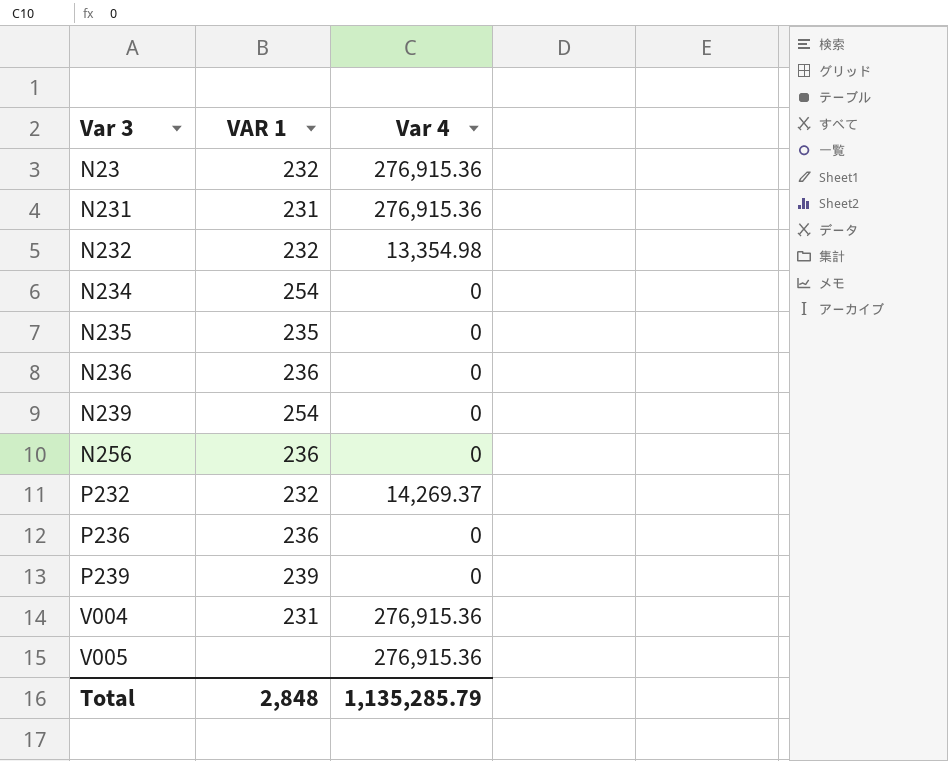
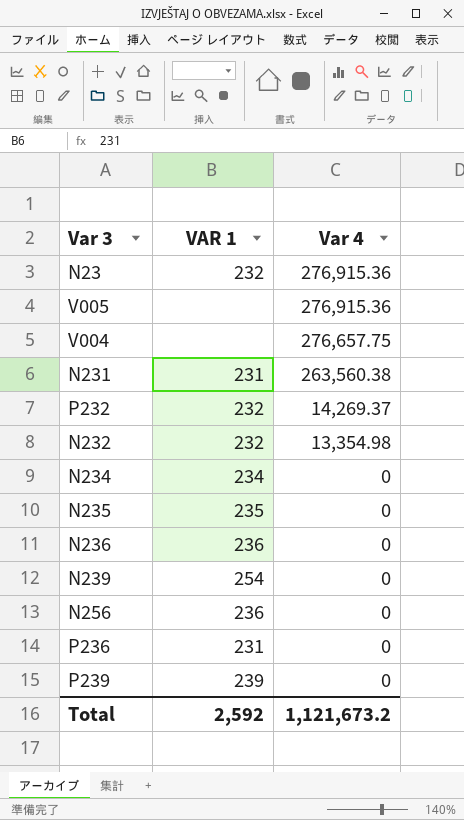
row order: Var 3 ascending -> Var 4 descending
V004 | VAR 1: 231 -> none
V004 | Var 4: 276,915.36 -> 276,657.75
N231 | Var 4: 276,915.36 -> 263,560.38
N234 | VAR 1: 254 -> 234
P236 | VAR 1: 236 -> 231
Total | VAR 1: 2,848 -> 2,592
Total | Var 4: 1,135,285.79 -> 1,121,673.2

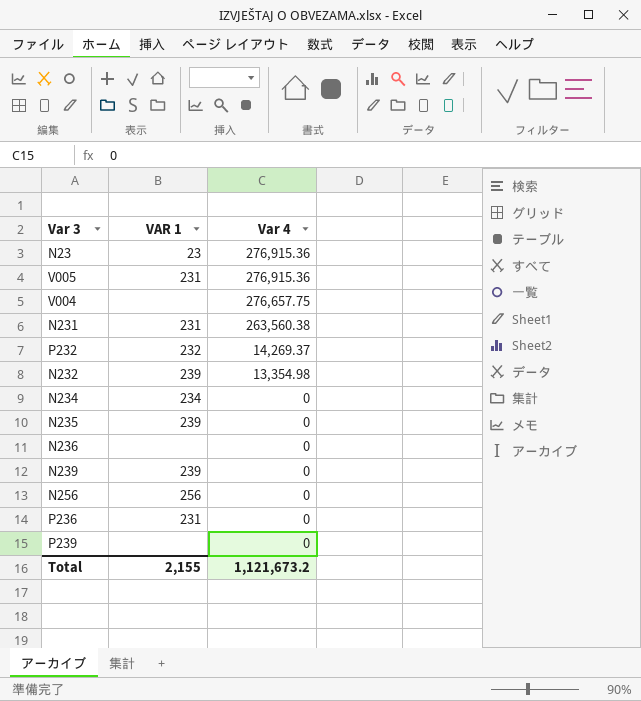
N23 | VAR 1: 232 -> 23
V005 | VAR 1: none -> 231
N232 | VAR 1: 232 -> 239
N235 | VAR 1: 235 -> 239
N236 | VAR 1: 236 -> none
N239 | VAR 1: 254 -> 239
N256 | VAR 1: 236 -> 256
P239 | VAR 1: 239 -> none
Total | VAR 1: 2,592 -> 2,155

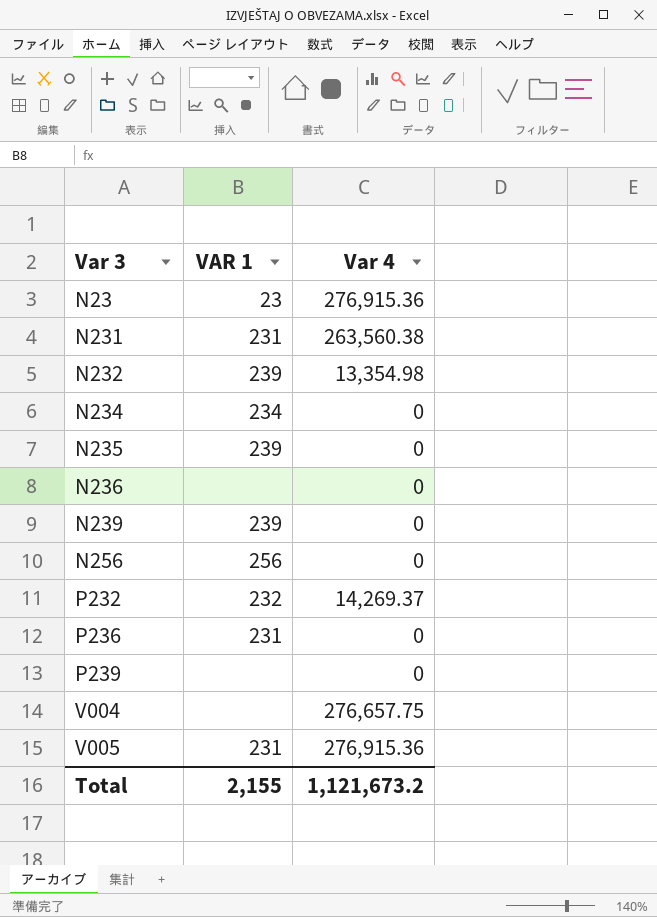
row order: Var 4 descending -> Var 3 ascending

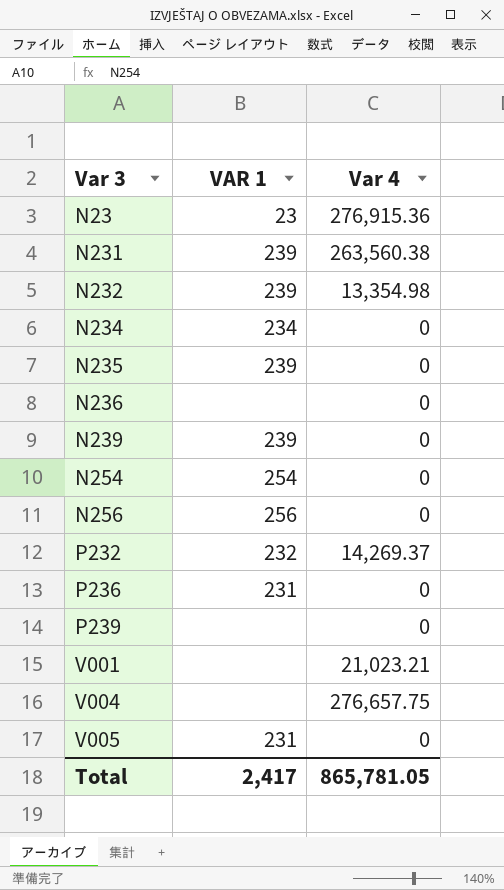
N231 | VAR 1: 231 -> 239
row N254: none -> 254 | 0
row V001: none -> none | 21,023.21
V005 | Var 4: 276,915.36 -> 0
Total | VAR 1: 2,155 -> 2,417
Total | Var 4: 1,121,673.2 -> 865,781.05

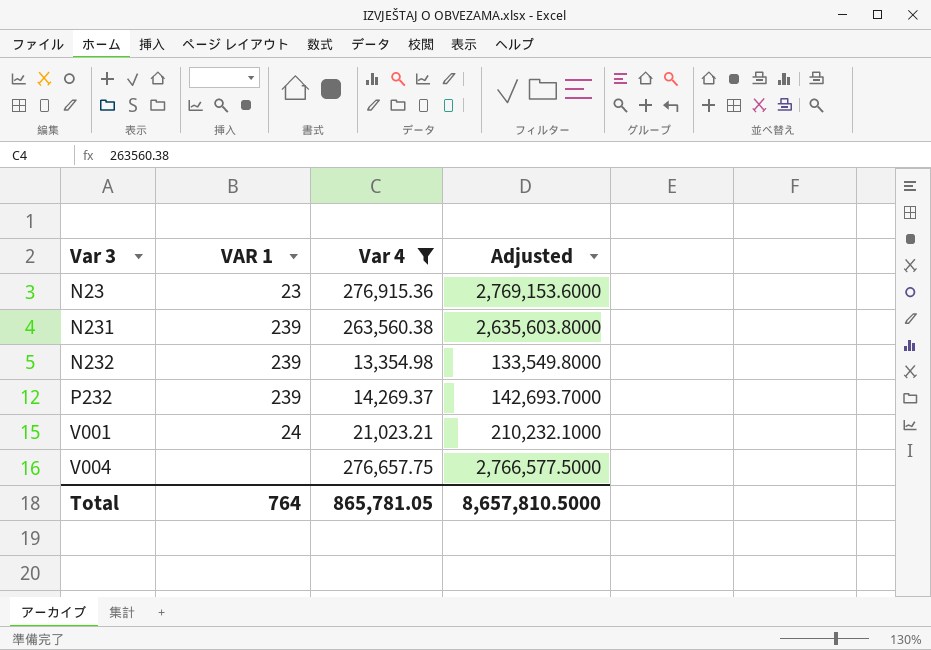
filter: none -> Var 4 != 0
column Adjusted | formula: none -> [Var 4] * 10
P232 | VAR 1: 232 -> 239
V001 | VAR 1: none -> 24
Total | VAR 1: 2,417 -> 764

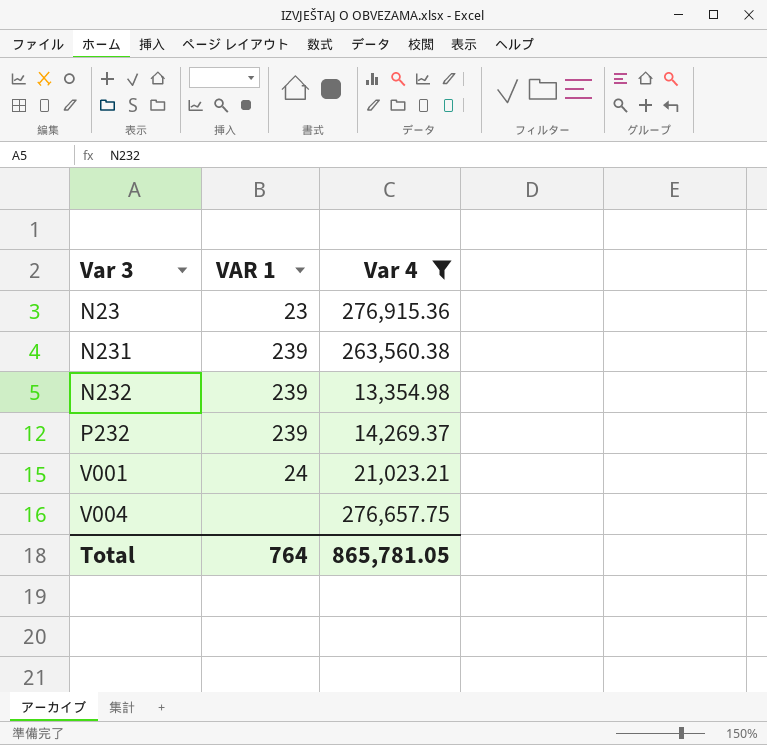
column Adjusted | formula: [Var 4] * 10 -> none

